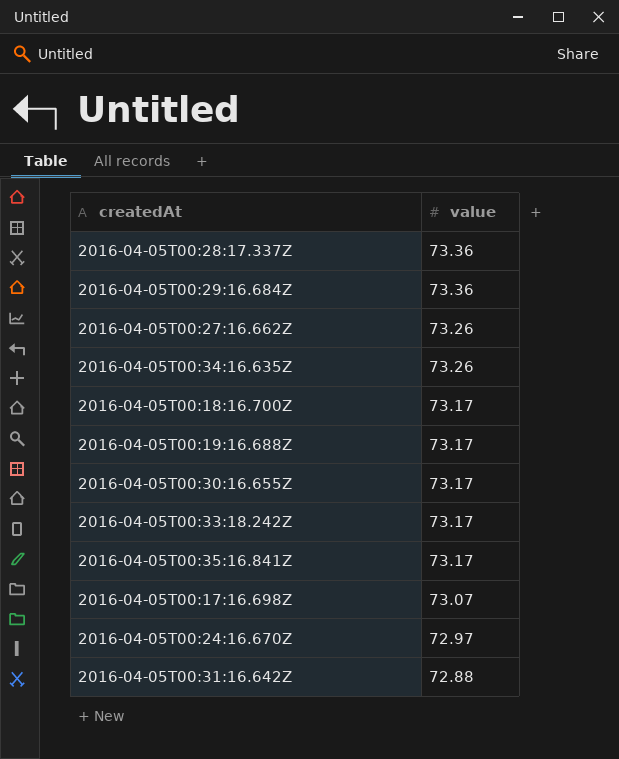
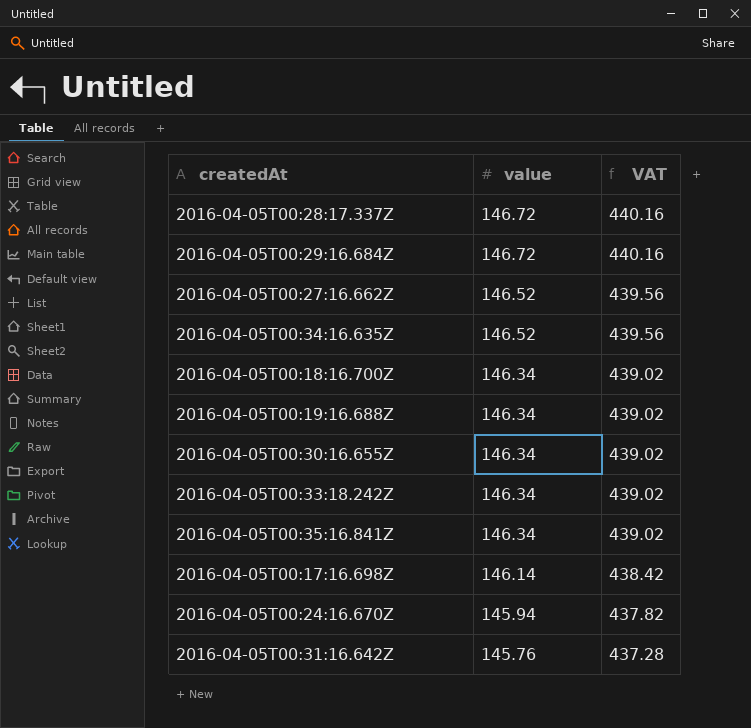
column VAT | formula: none -> [value] * 3
2016-04-05T00:28:17.337Z | value: 73.36 -> 146.72
2016-04-05T00:29:16.684Z | value: 73.36 -> 146.72
2016-04-05T00:27:16.662Z | value: 73.26 -> 146.52
2016-04-05T00:34:16.635Z | value: 73.26 -> 146.52
2016-04-05T00:18:16.700Z | value: 73.17 -> 146.34
2016-04-05T00:19:16.688Z | value: 73.17 -> 146.34
2016-04-05T00:30:16.655Z | value: 73.17 -> 146.34
2016-04-05T00:33:18.242Z | value: 73.17 -> 146.34
2016-04-05T00:35:16.841Z | value: 73.17 -> 146.34
2016-04-05T00:17:16.698Z | value: 73.07 -> 146.14
2016-04-05T00:24:16.670Z | value: 72.97 -> 145.94
2016-04-05T00:31:16.642Z | value: 72.88 -> 145.76

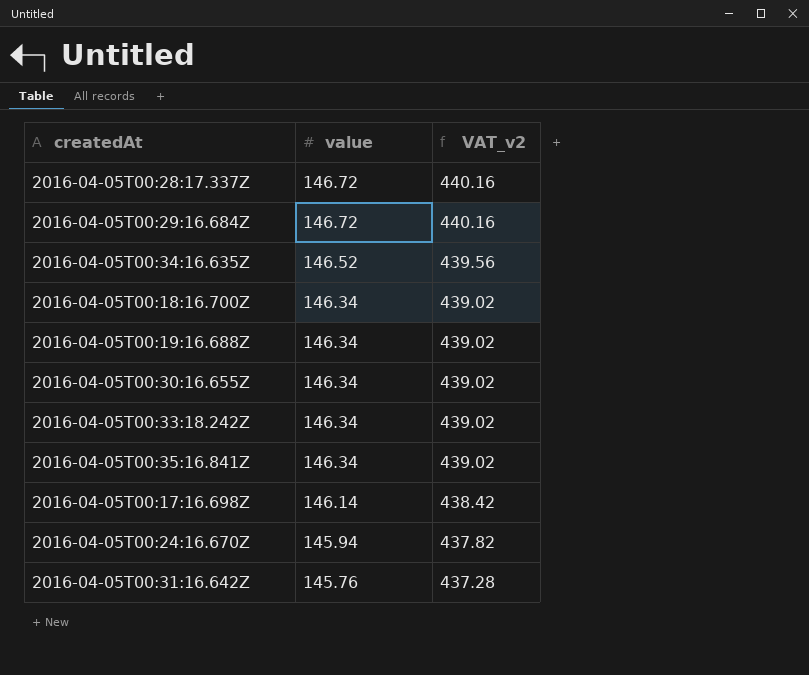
column name: VAT -> VAT_v2
row 2016-04-05T00:27:16.662Z: 146.52 | 439.56 -> none

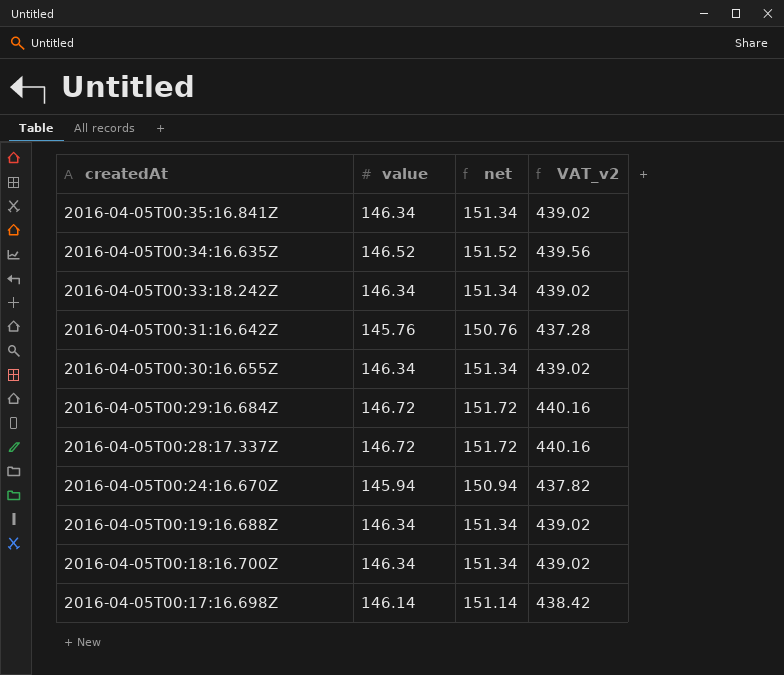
row order: value descending -> createdAt descending
column net | formula: none -> [value] + 5

